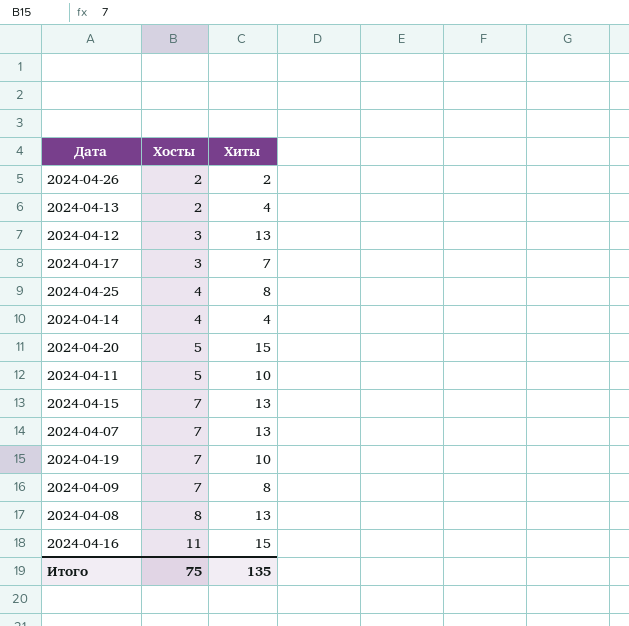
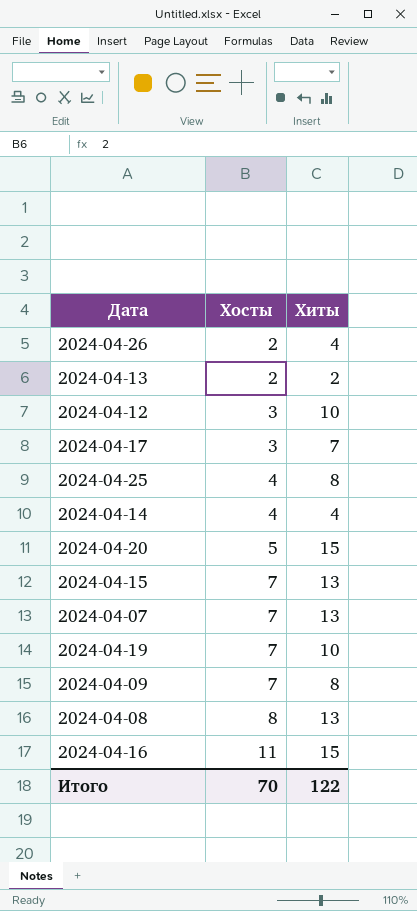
row 2024-04-11: 5 | 10 -> none
2024-04-26 | Хиты: 2 -> 4
2024-04-13 | Хиты: 4 -> 2
2024-04-12 | Хиты: 13 -> 10
Итого | Хосты: 75 -> 70
Итого | Хиты: 135 -> 122

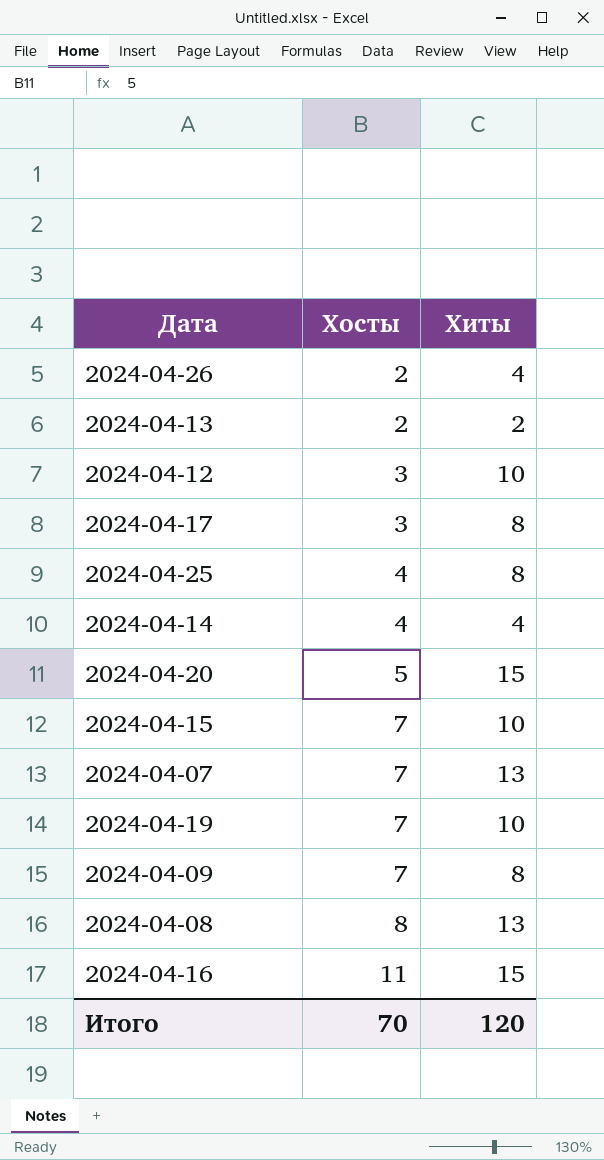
2024-04-17 | Хиты: 7 -> 8
2024-04-15 | Хиты: 13 -> 10
Итого | Хиты: 122 -> 120

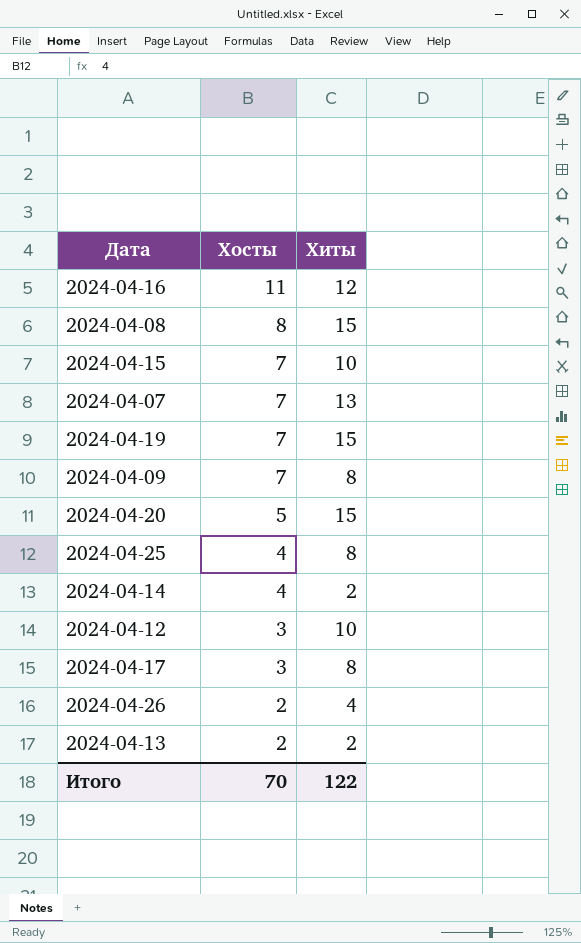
row order: Хосты ascending -> Хосты descending
2024-04-16 | Хиты: 15 -> 12
2024-04-08 | Хиты: 13 -> 15
2024-04-19 | Хиты: 10 -> 15
2024-04-14 | Хиты: 4 -> 2
Итого | Хиты: 120 -> 122

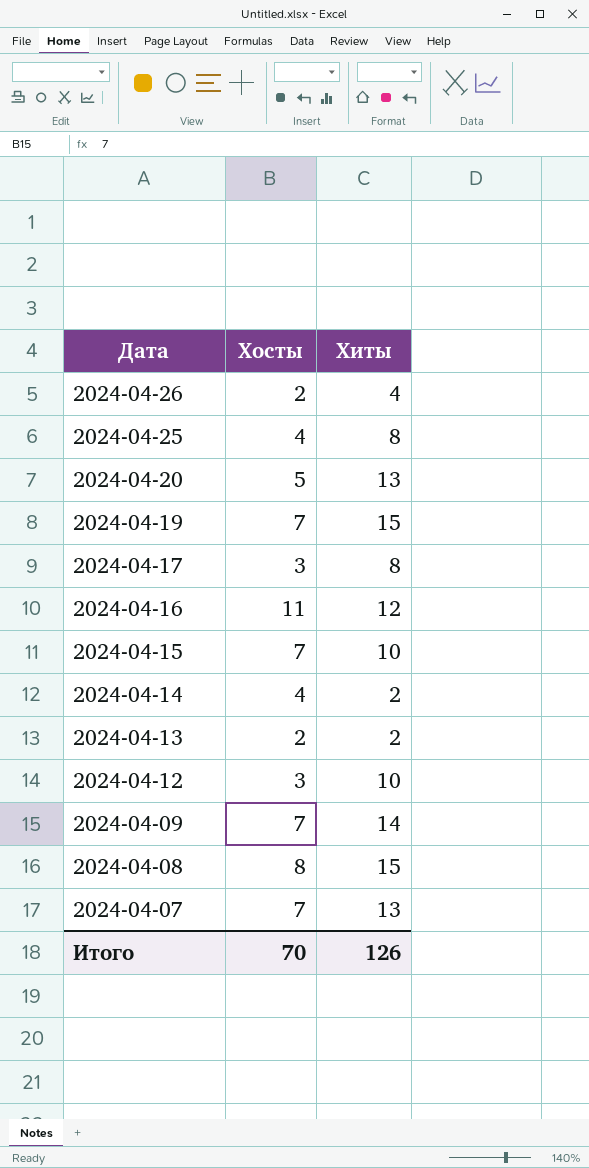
row order: Хосты descending -> Дата descending
2024-04-20 | Хиты: 15 -> 13
2024-04-09 | Хиты: 8 -> 14
Итого | Хиты: 122 -> 126

